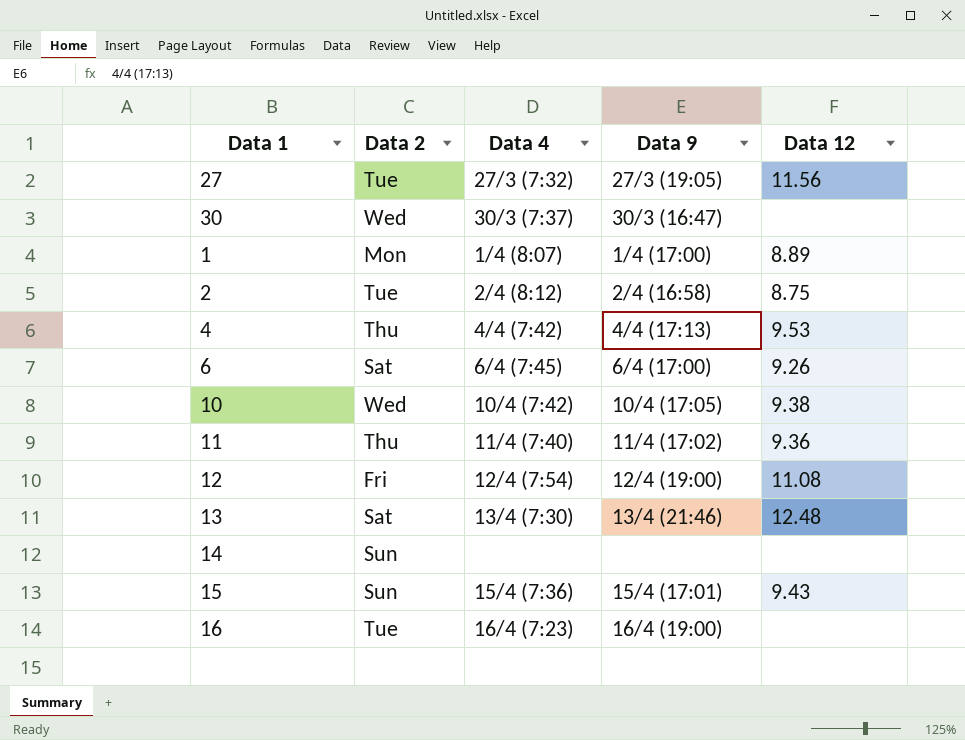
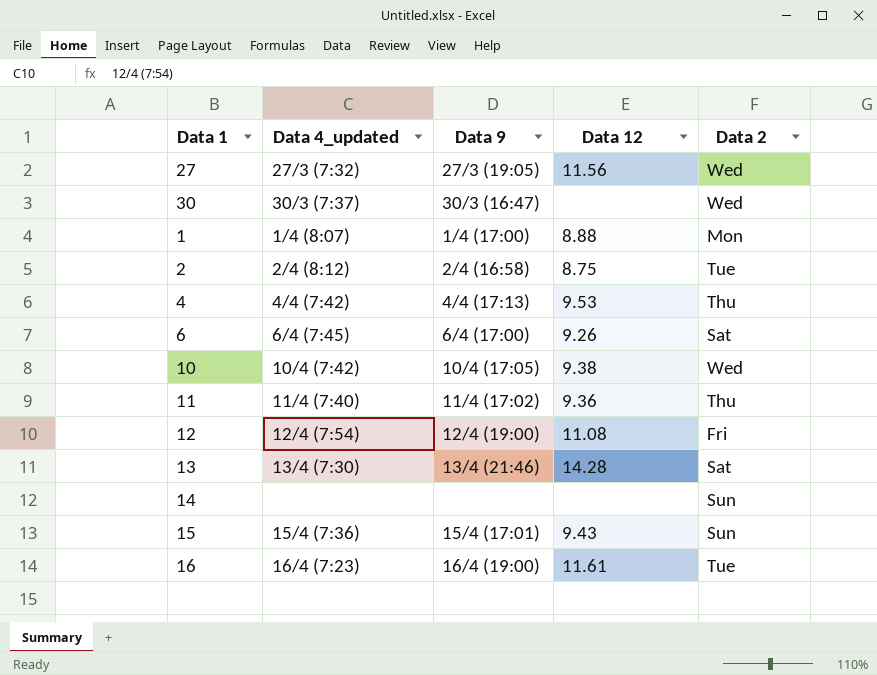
column name: Data 4 -> Data 4_updated
column Data 2 | position: 2 -> 5
27 | Data 2: Tue -> Wed
1 | Data 12: 8.89 -> 8.88
13 | Data 12: 12.48 -> 14.28
16 | Data 12: none -> 11.61

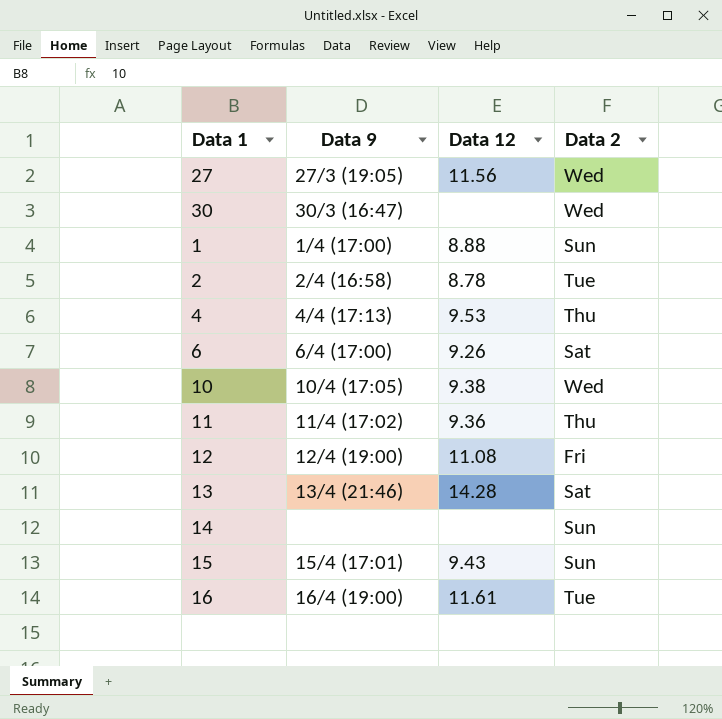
column Data 4_updated | position: 2 -> none
1 | Data 2: Mon -> Sun
2 | Data 12: 8.75 -> 8.78

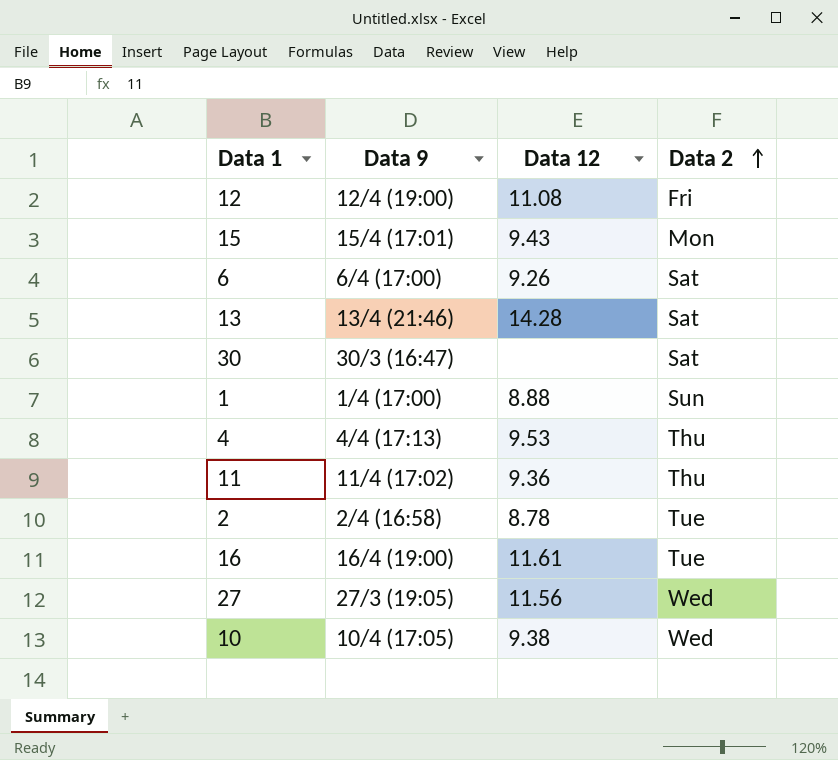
row order: none -> Data 2 ascending
row 14: none | none | Sun -> none
15 | Data 2: Sun -> Mon
30 | Data 2: Wed -> Sat

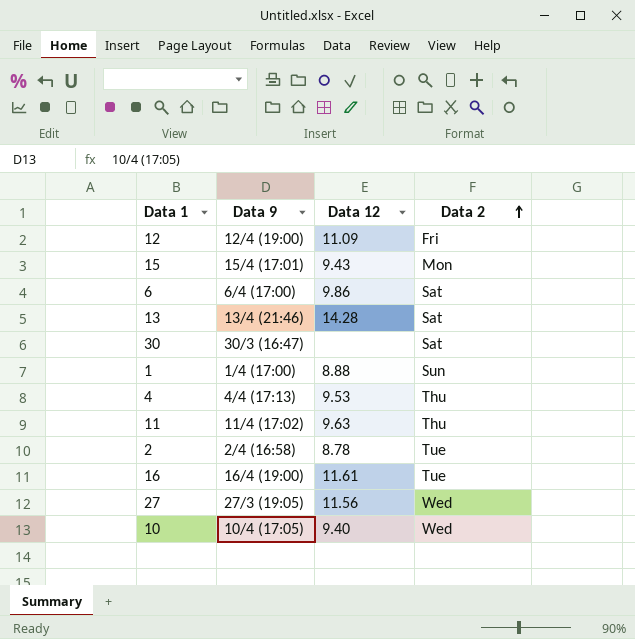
12 | Data 12: 11.08 -> 11.09
6 | Data 12: 9.26 -> 9.86
11 | Data 12: 9.36 -> 9.63
10 | Data 12: 9.38 -> 9.40

